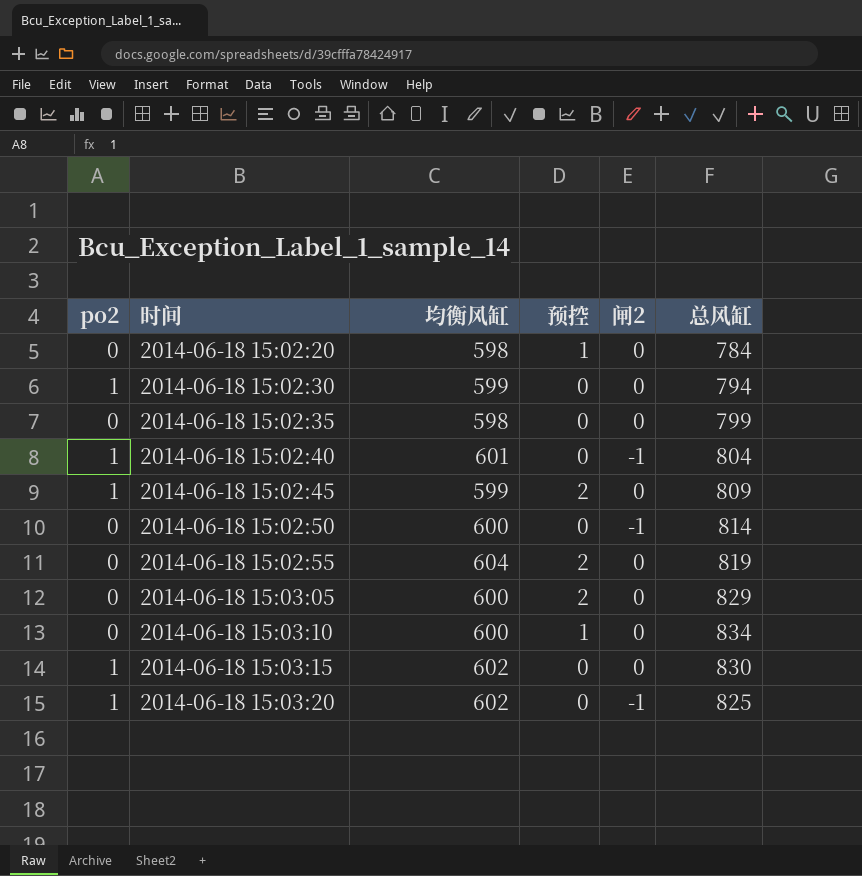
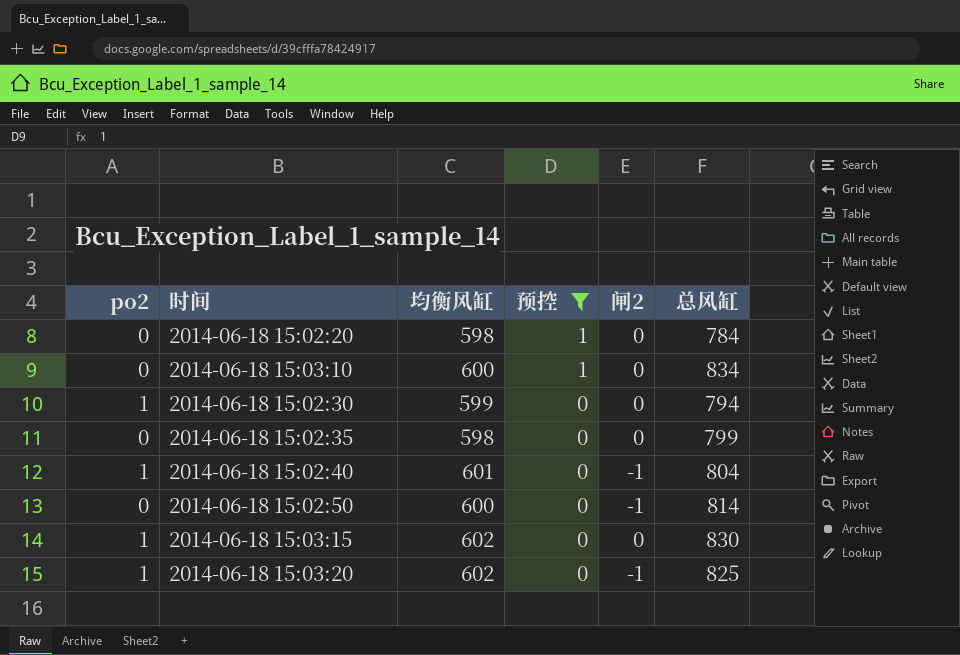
filter: none -> 预控 != 2
row order: 时间 ascending -> 预控 descending

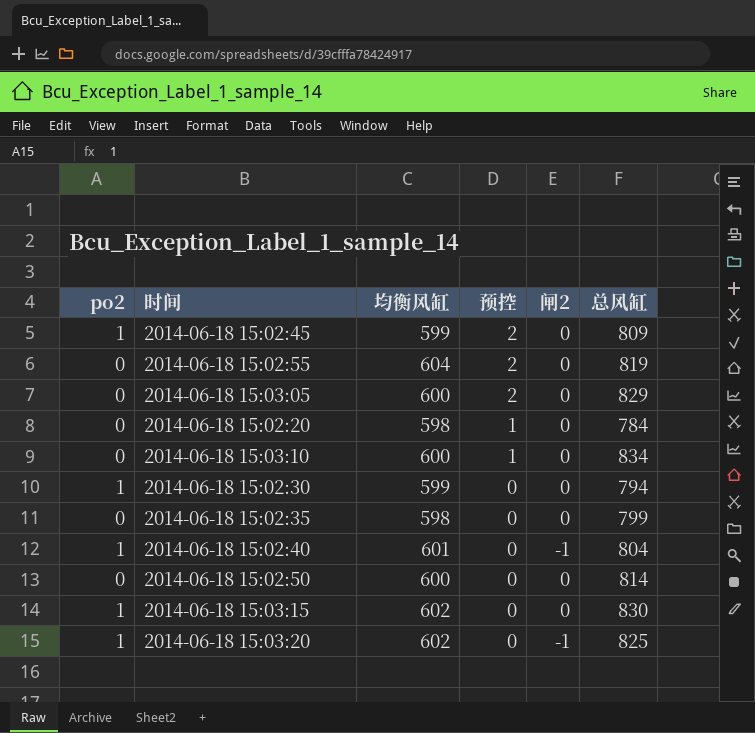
filter: 预控 != 2 -> none
2014-06-18 15:02:50 | 闸2: -1 -> 0

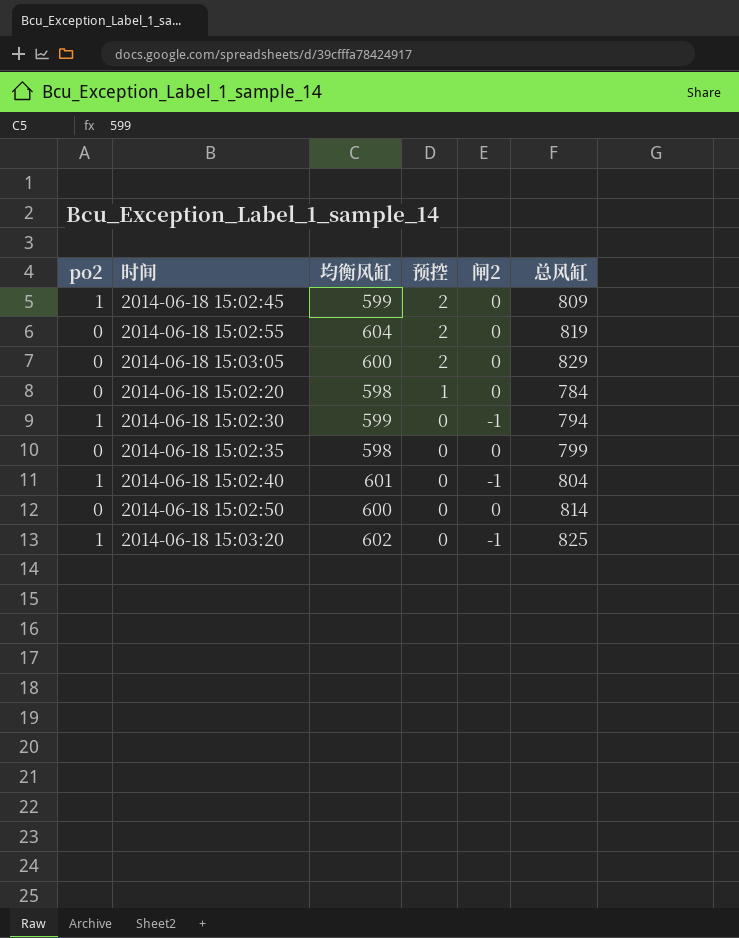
row 2014-06-18 15:03:10: 0 | 600 | 1 | 0 | 834 -> none
row 2014-06-18 15:03:15: 1 | 602 | 0 | 0 | 830 -> none
2014-06-18 15:02:30 | 闸2: 0 -> -1

